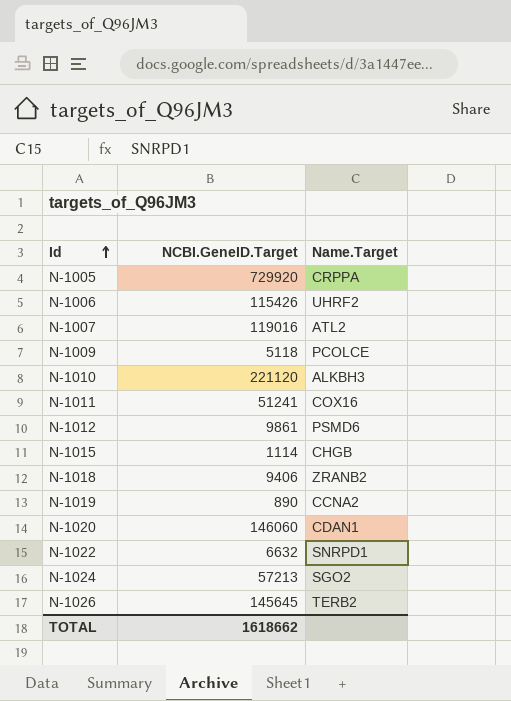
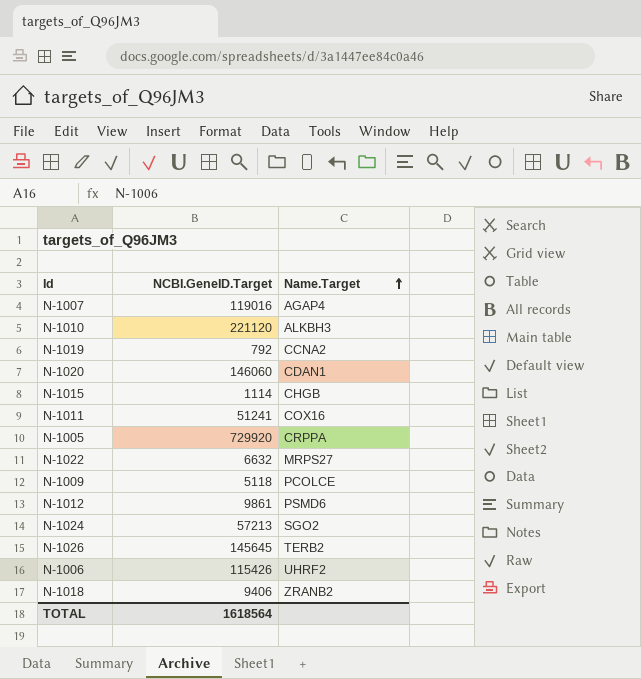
row order: Id ascending -> Name.Target ascending
N-1007 | Name.Target: ATL2 -> AGAP4
N-1019 | NCBI.GeneID.Target: 890 -> 792
N-1022 | Name.Target: SNRPD1 -> MRPS27
TOTAL | NCBI.GeneID.Target: 1618662 -> 1618564

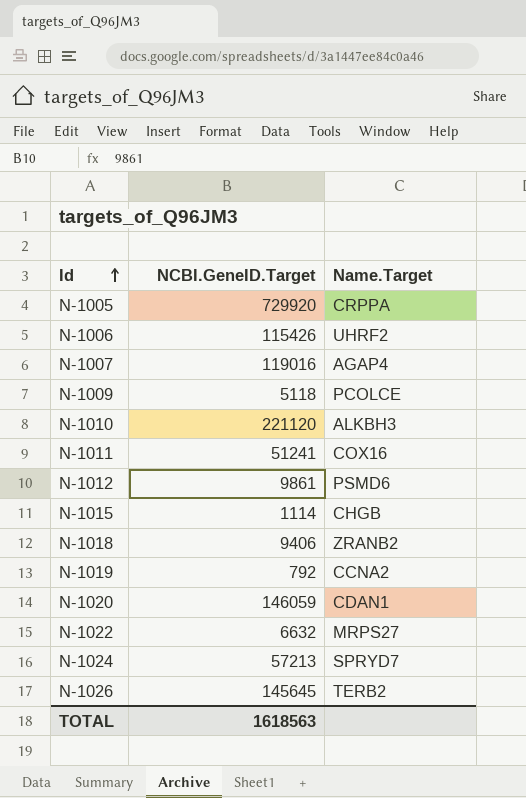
row order: Name.Target ascending -> Id ascending
N-1020 | NCBI.GeneID.Target: 146060 -> 146059
N-1024 | Name.Target: SGO2 -> SPRYD7
TOTAL | NCBI.GeneID.Target: 1618564 -> 1618563

